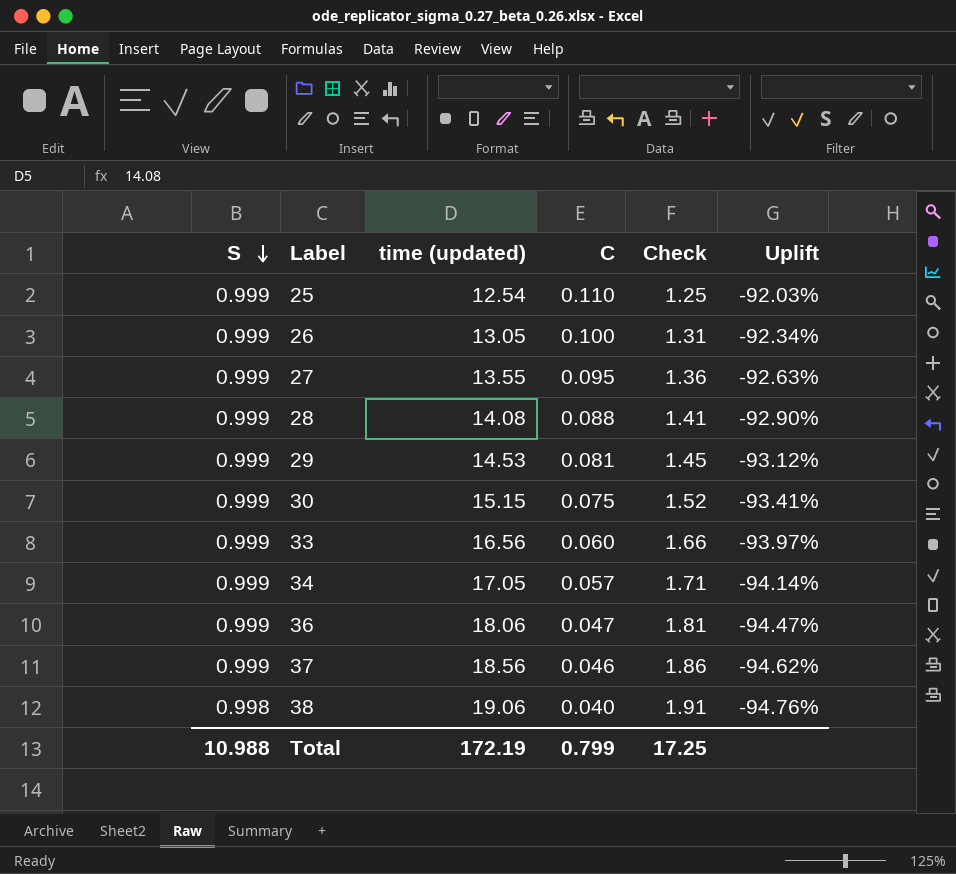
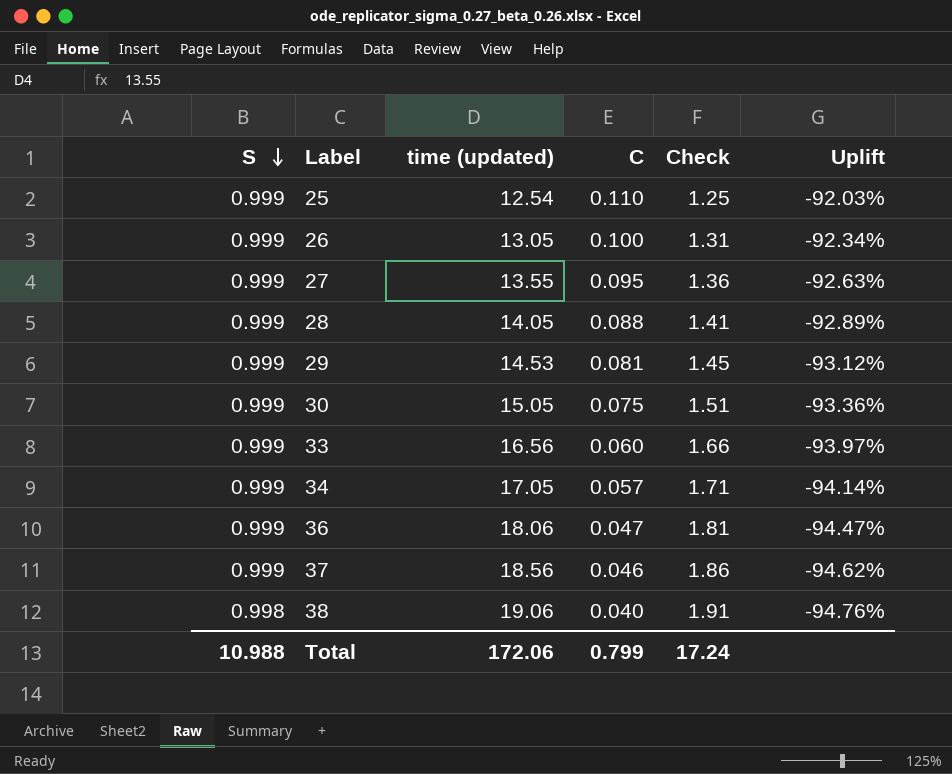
28 | time (updated): 14.08 -> 14.05
28 | Uplift: -92.90% -> -92.89%
30 | time (updated): 15.15 -> 15.05
30 | Check: 1.52 -> 1.51
30 | Uplift: -93.41% -> -93.36%
Total | time (updated): 172.19 -> 172.06
Total | Check: 17.25 -> 17.24

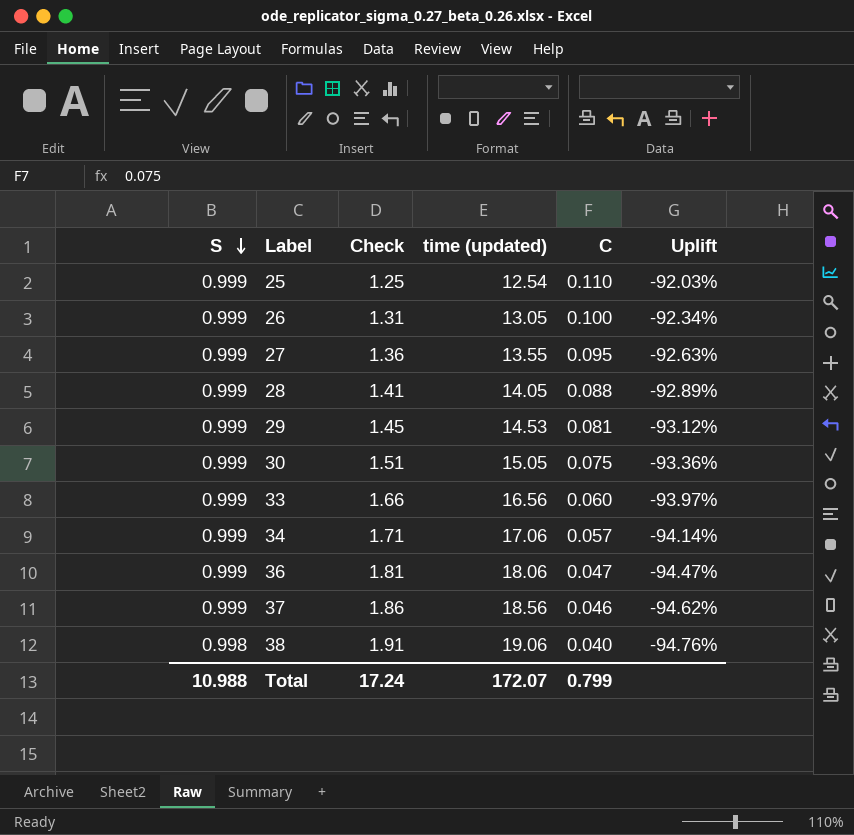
column Check | position: 5 -> 3
34 | time (updated): 17.05 -> 17.06
Total | time (updated): 172.06 -> 172.07

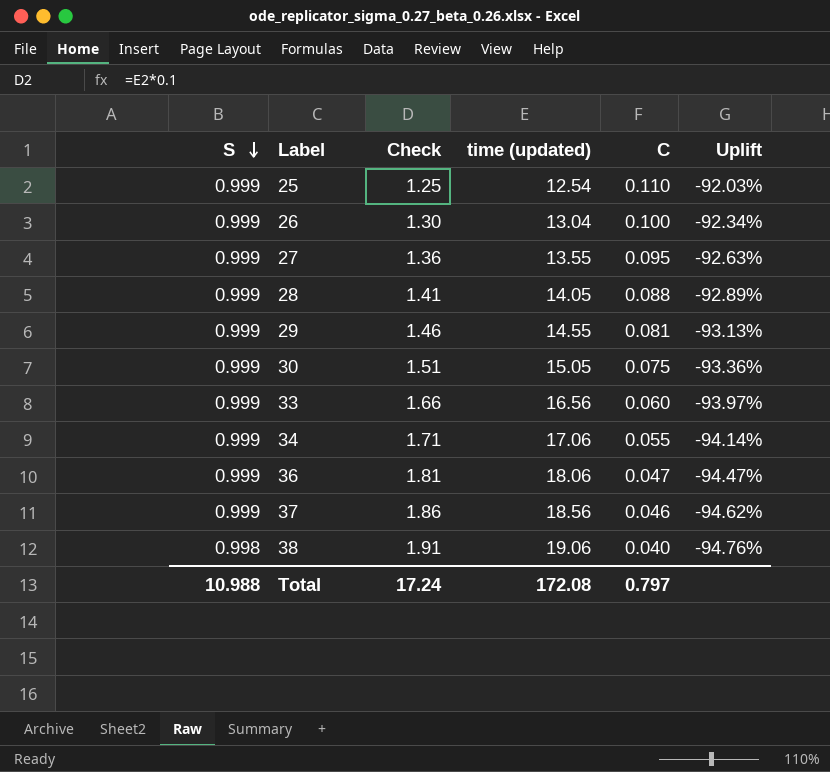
26 | Check: 1.31 -> 1.30
26 | time (updated): 13.05 -> 13.04
29 | Check: 1.45 -> 1.46
29 | time (updated): 14.53 -> 14.55
29 | Uplift: -93.12% -> -93.13%
34 | C: 0.057 -> 0.055
Total | time (updated): 172.07 -> 172.08
Total | C: 0.799 -> 0.797

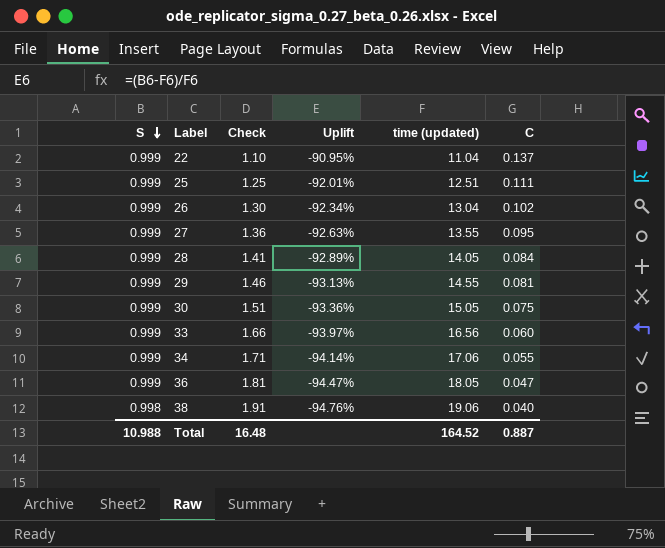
column Uplift | position: 6 -> 4
row 37: 0.999 | 1.86 | 18.56 | 0.046 | -94.62% -> none
row 22: none -> 0.999 | 1.10 | -90.95% | 11.04 | 0.137
25 | Uplift: -92.03% -> -92.01%
25 | time (updated): 12.54 -> 12.51
25 | C: 0.110 -> 0.111
26 | C: 0.100 -> 0.102
28 | C: 0.088 -> 0.084
36 | time (updated): 18.06 -> 18.05
Total | Check: 17.24 -> 16.48
Total | time (updated): 172.08 -> 164.52
Total | C: 0.797 -> 0.887

